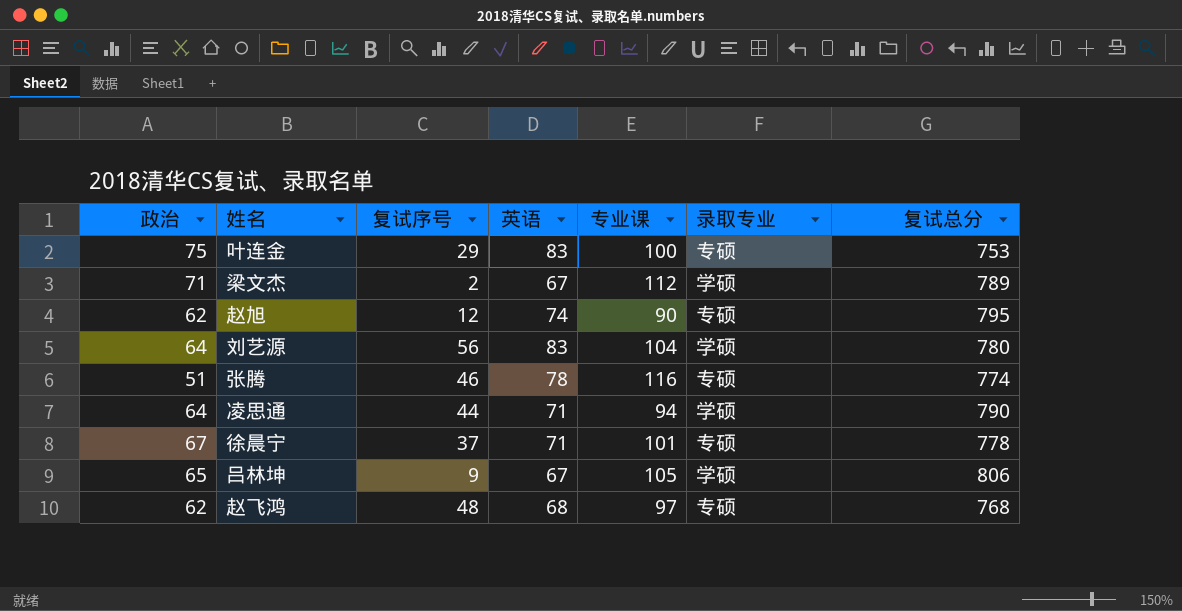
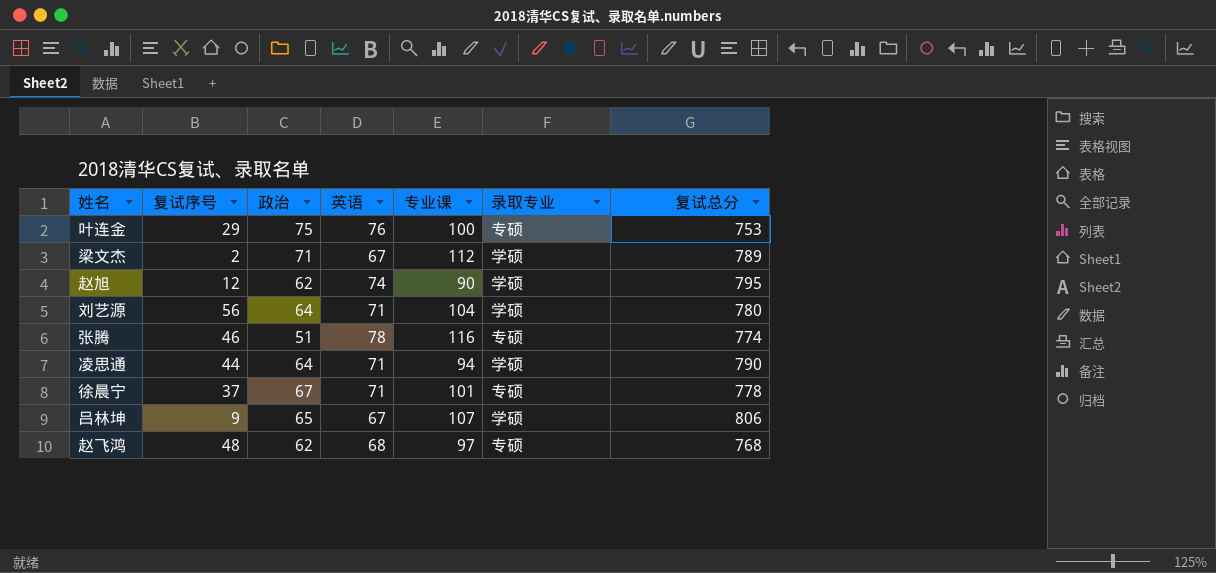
column 政治 | position: 1 -> 3
叶连金 | 英语: 83 -> 76
赵旭 | 录取专业: 专硕 -> 学硕
刘艺源 | 英语: 83 -> 71
吕林坤 | 专业课: 105 -> 107

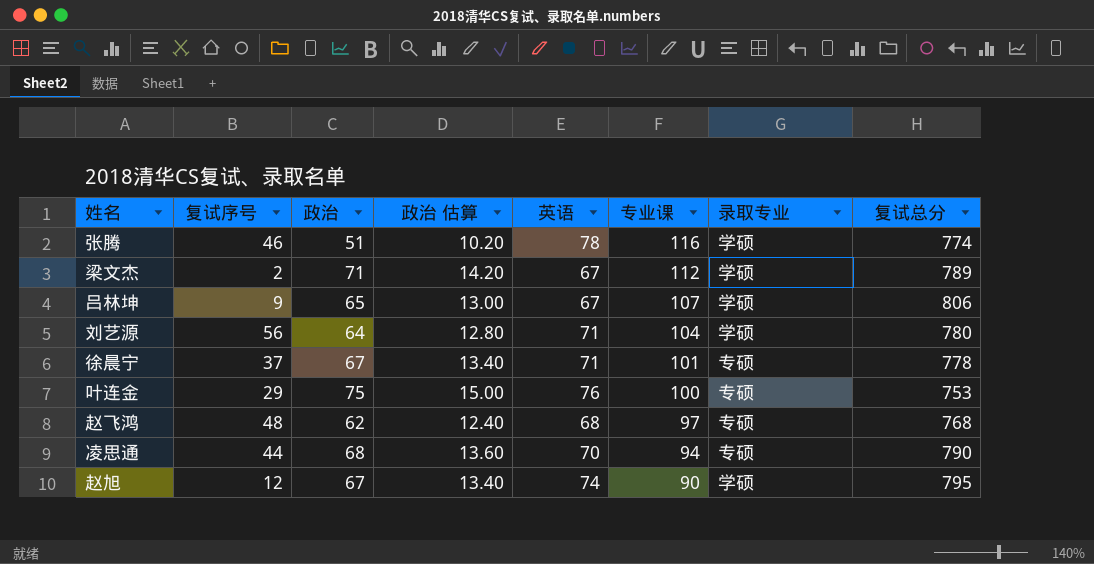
row order: none -> 专业课 descending
column 政治 估算 | formula: none -> [政治] * 0.2
张腾 | 录取专业: 专硕 -> 学硕
凌思通 | 政治: 64 -> 68
凌思通 | 英语: 71 -> 70
凌思通 | 录取专业: 学硕 -> 专硕
赵旭 | 政治: 62 -> 67

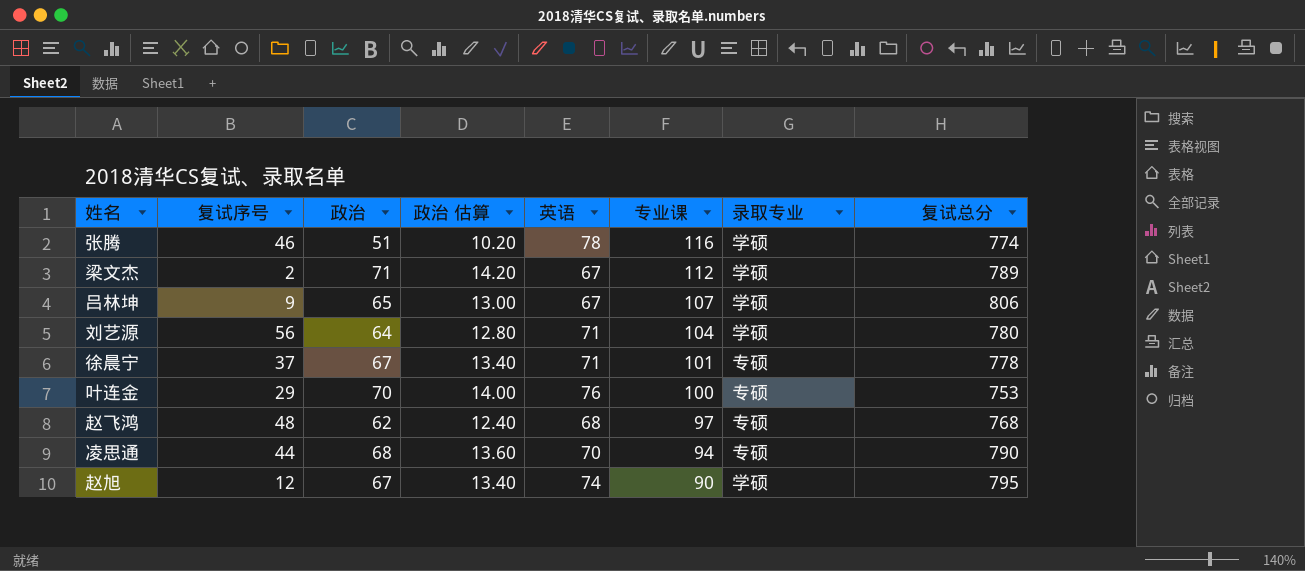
叶连金 | 政治: 75 -> 70
叶连金 | 政治 估算: 15.00 -> 14.00

